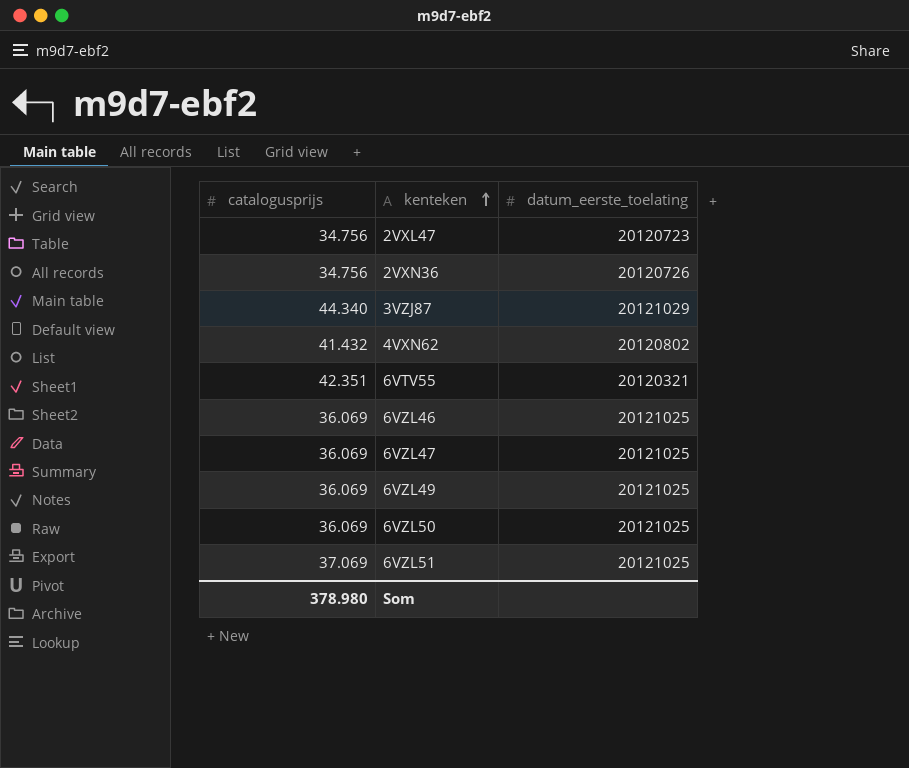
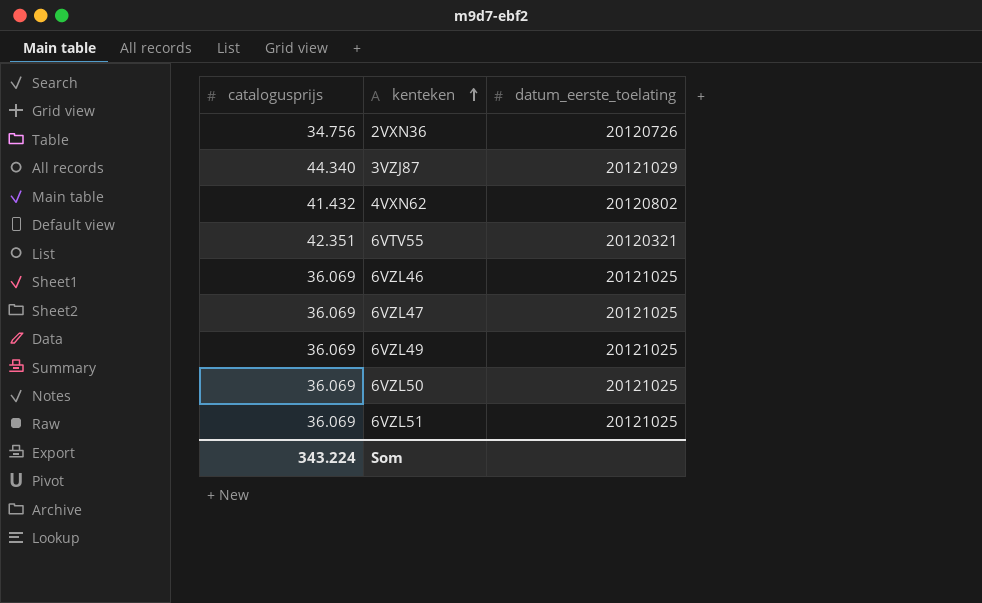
row 2VXL47: 34.756 | 20120723 -> none
6VZL51 | catalogusprijs: 37.069 -> 36.069
Som | catalogusprijs: 378.980 -> 343.224

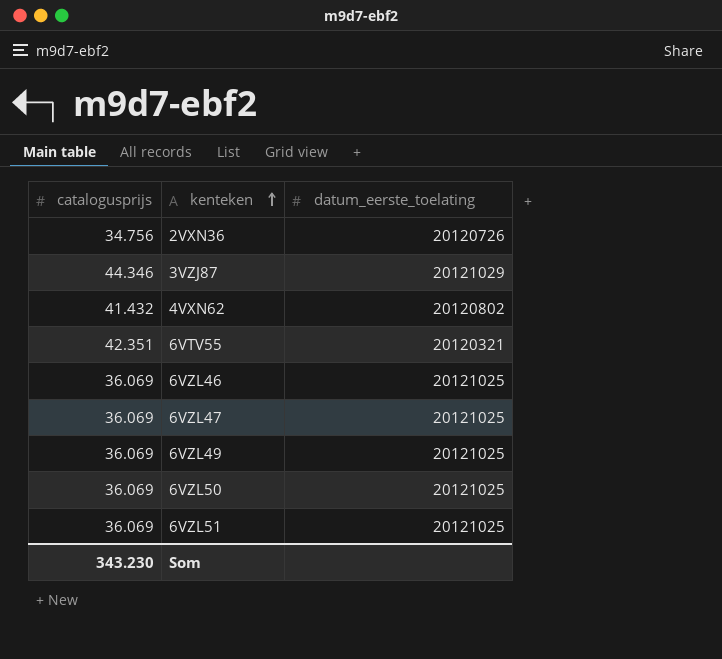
3VZJ87 | catalogusprijs: 44.340 -> 44.346
Som | catalogusprijs: 343.224 -> 343.230

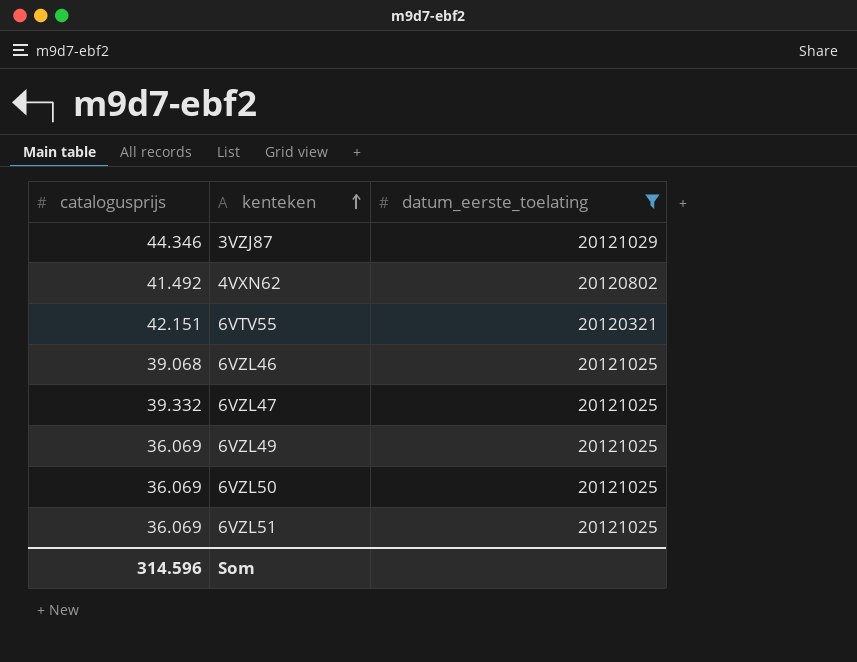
filter: none -> datum_eerste_toelating != 20120726
4VXN62 | catalogusprijs: 41.432 -> 41.492
6VTV55 | catalogusprijs: 42.351 -> 42.151
6VZL46 | catalogusprijs: 36.069 -> 39.068
6VZL47 | catalogusprijs: 36.069 -> 39.332
Som | catalogusprijs: 343.230 -> 314.596

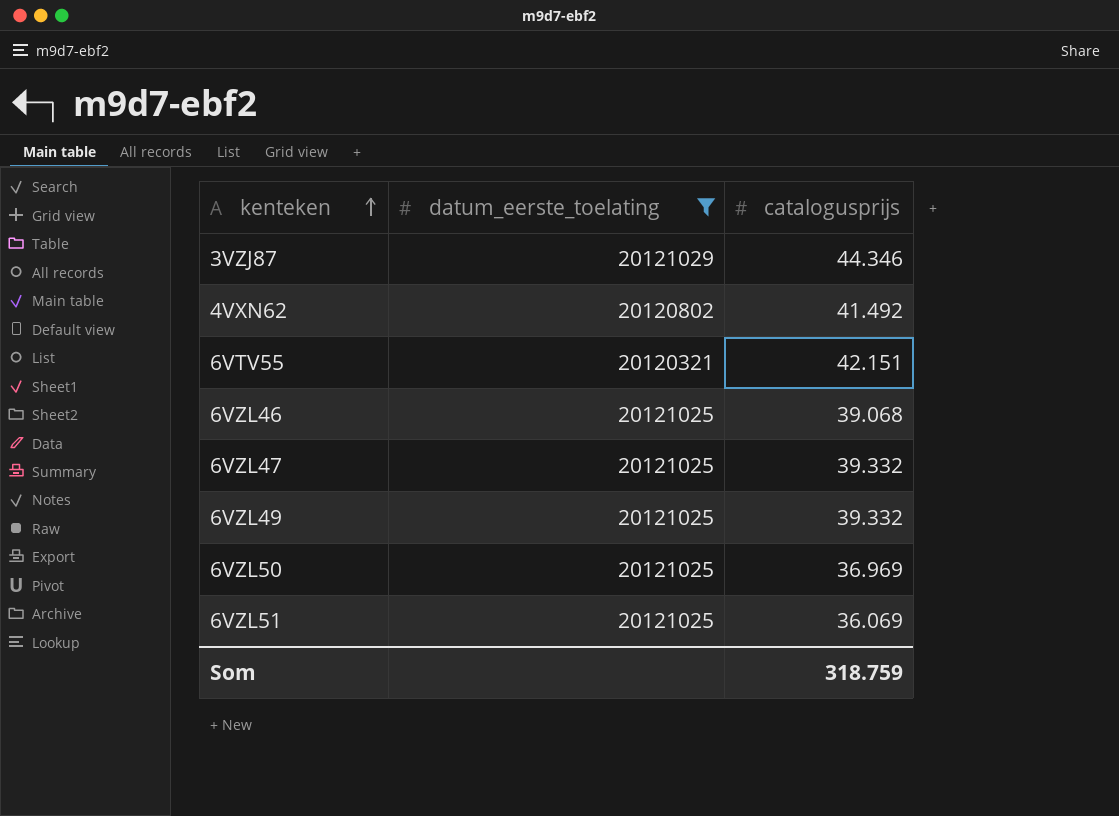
column catalogusprijs | position: 1 -> 3
6VZL49 | catalogusprijs: 36.069 -> 39.332
6VZL50 | catalogusprijs: 36.069 -> 36.969
Som | catalogusprijs: 314.596 -> 318.759

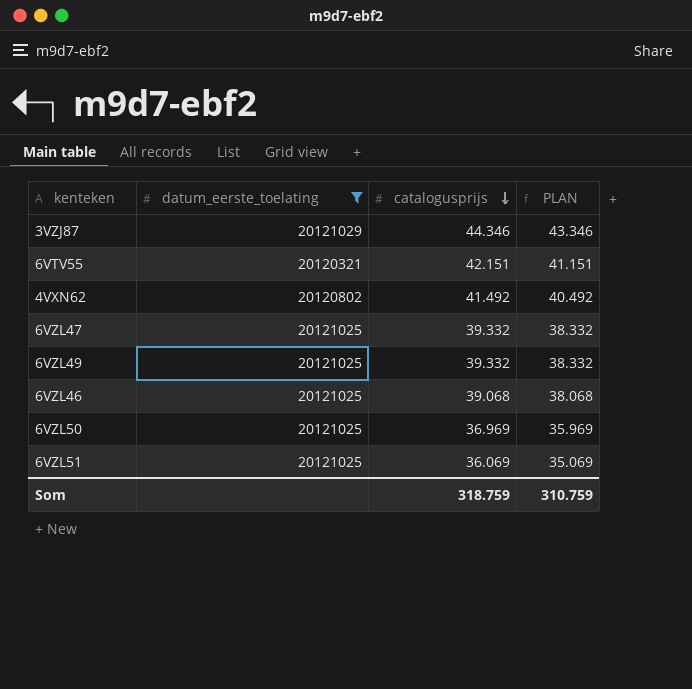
row order: kenteken ascending -> catalogusprijs descending
column PLAN | formula: none -> [catalogusprijs] - 1000

